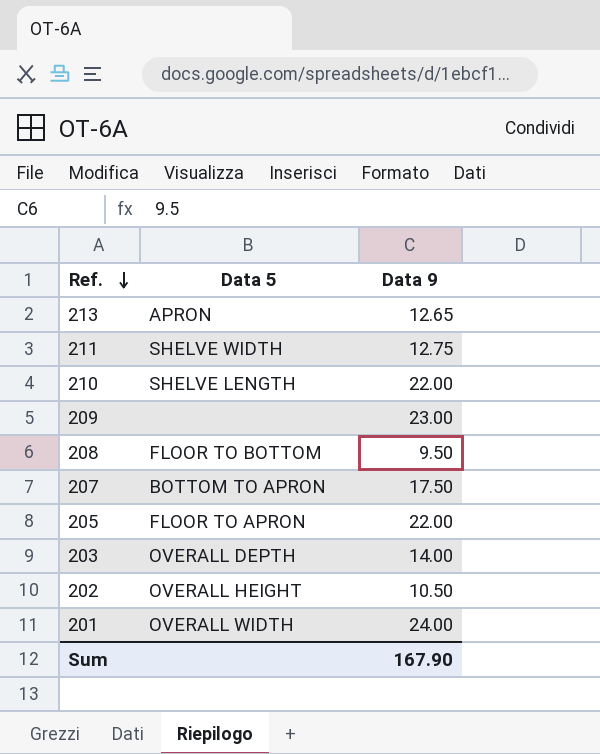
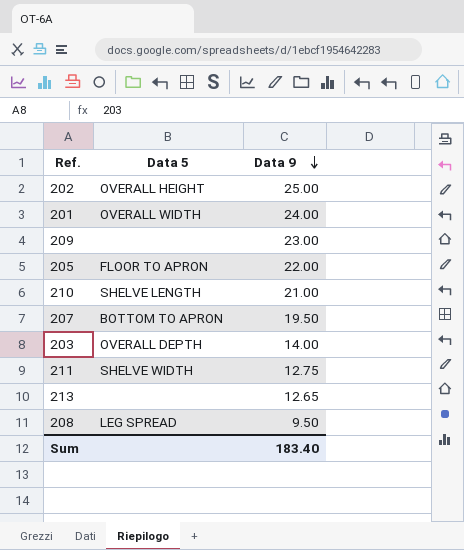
row order: Ref. descending -> Data 9 descending
202 | Data 9: 10.50 -> 25.00
210 | Data 9: 22.00 -> 21.00
207 | Data 9: 17.50 -> 19.50
213 | Data 5: APRON -> none
208 | Data 5: FLOOR TO BOTTOM -> LEG SPREAD
Sum | Data 9: 167.90 -> 183.40

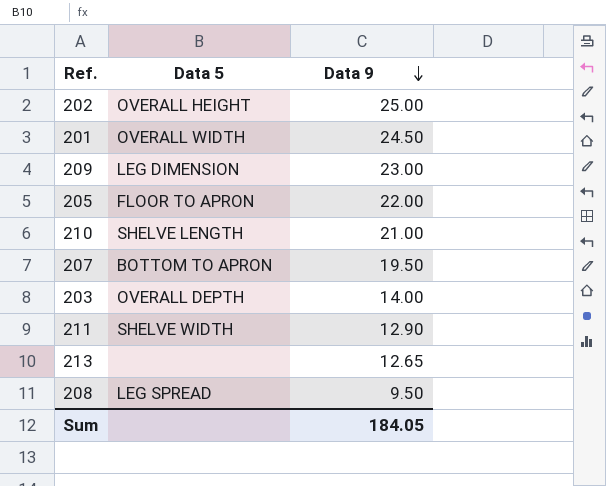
201 | Data 9: 24.00 -> 24.50
209 | Data 5: none -> LEG DIMENSION
211 | Data 9: 12.75 -> 12.90
Sum | Data 9: 183.40 -> 184.05

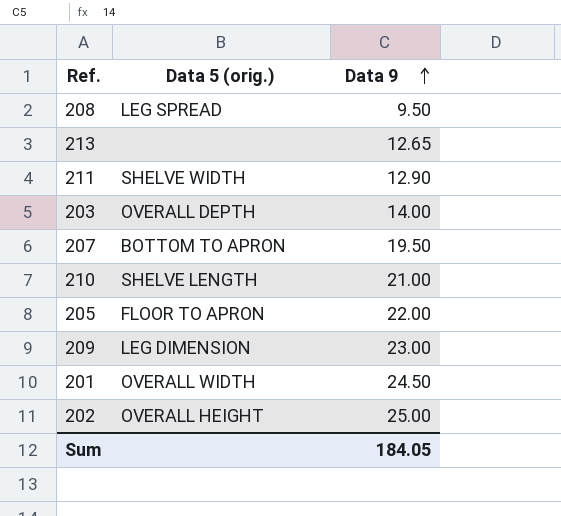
row order: Data 9 descending -> Data 9 ascending
column name: Data 5 -> Data 5 (orig.)

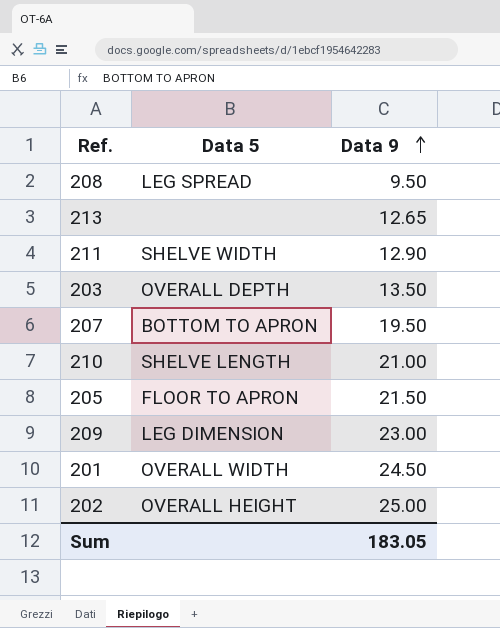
column name: Data 5 (orig.) -> Data 5
203 | Data 9: 14.00 -> 13.50
205 | Data 9: 22.00 -> 21.50
Sum | Data 9: 184.05 -> 183.05

